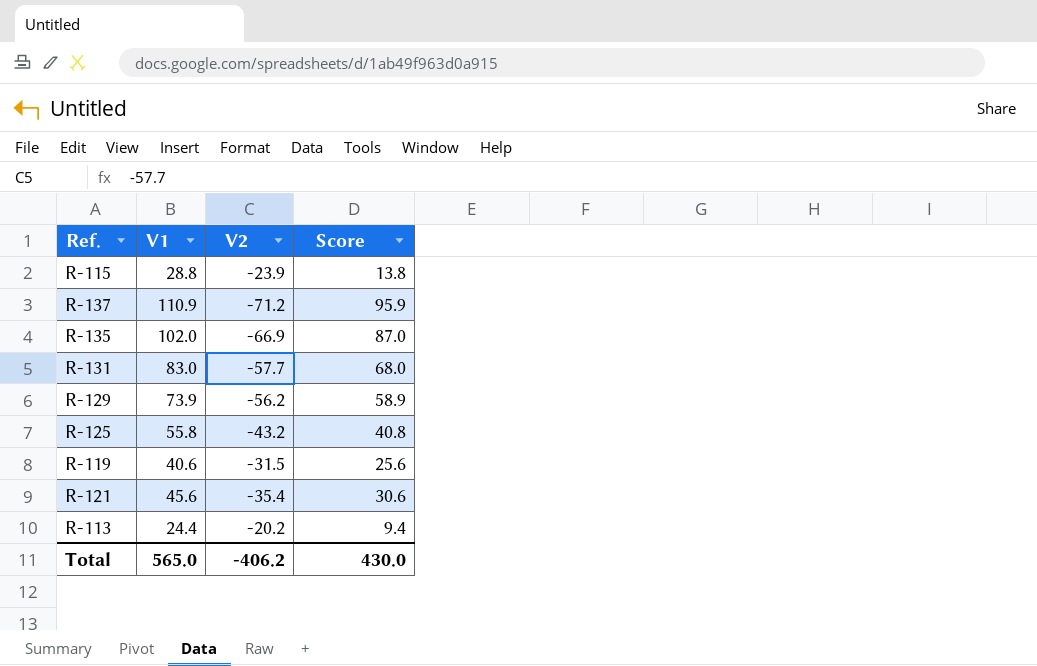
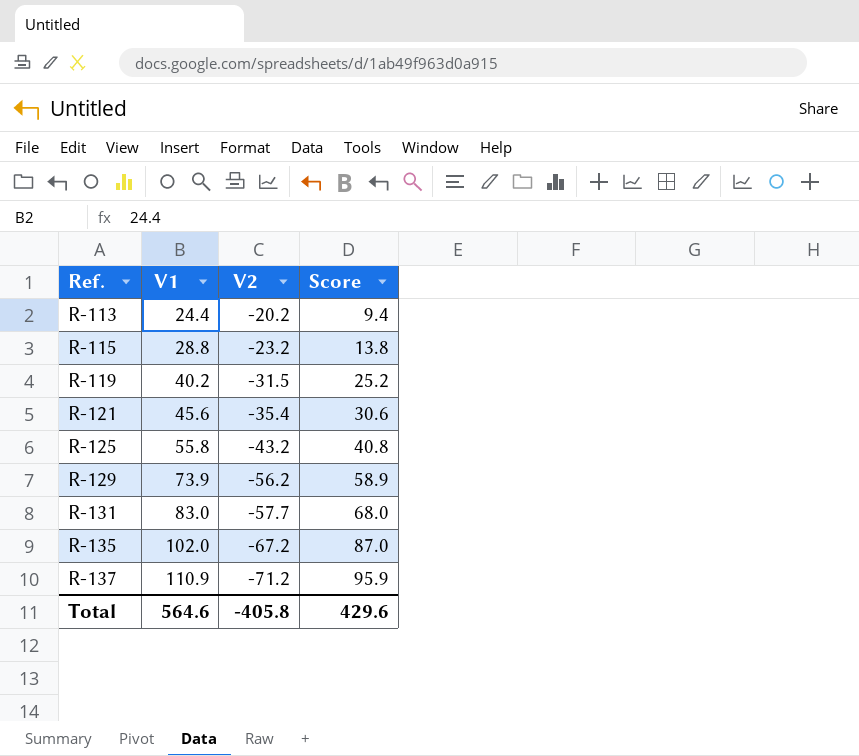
row order: none -> Ref. ascending
R-115 | V2: -23.9 -> -23.2
R-119 | V1: 40.6 -> 40.2
R-119 | Score: 25.6 -> 25.2
R-135 | V2: -66.9 -> -67.2
Total | V1: 565.0 -> 564.6
Total | V2: -406.2 -> -405.8
Total | Score: 430.0 -> 429.6

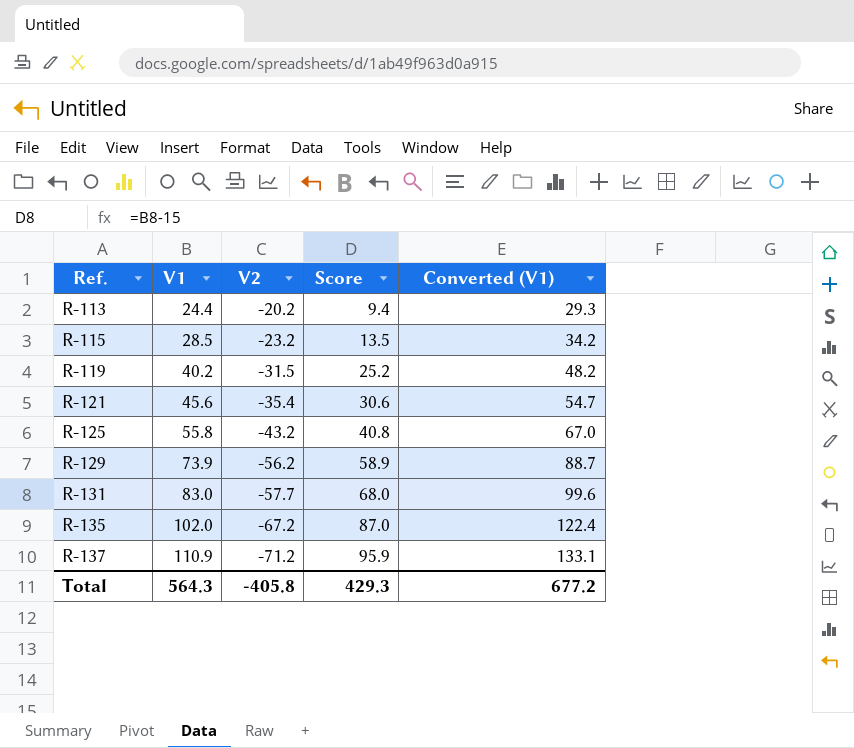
column Converted (V1) | formula: none -> [V1] * 1.2
R-115 | V1: 28.8 -> 28.5
R-115 | Score: 13.8 -> 13.5
Total | V1: 564.6 -> 564.3
Total | Score: 429.6 -> 429.3

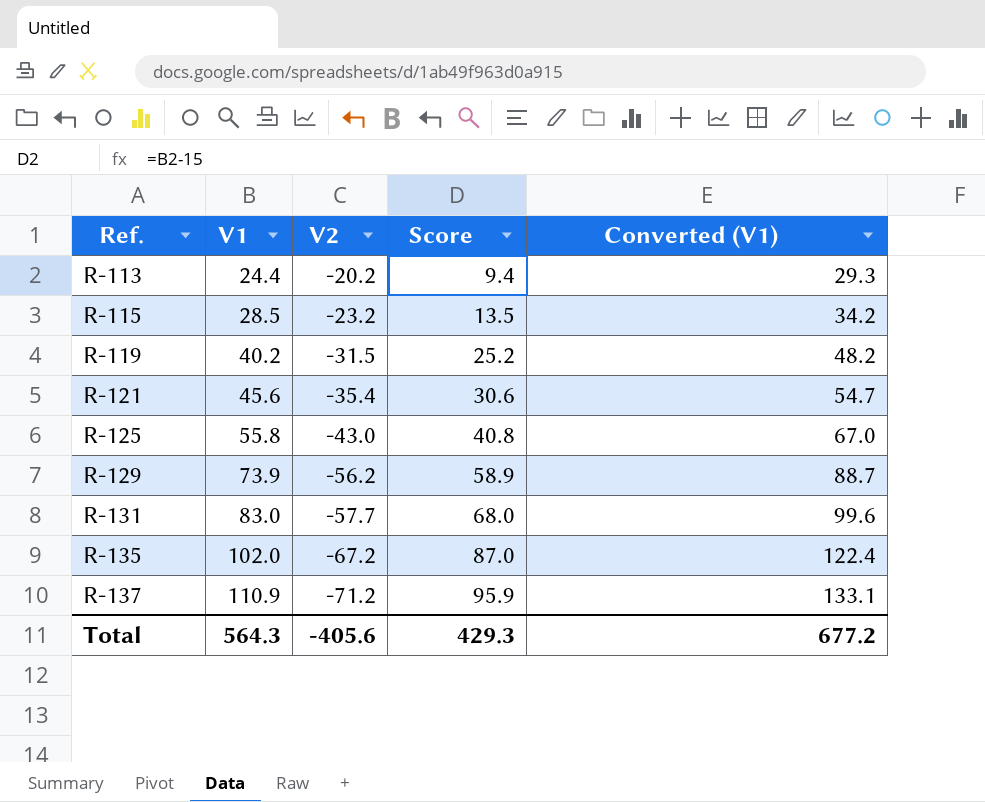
R-125 | V2: -43.2 -> -43.0
Total | V2: -405.8 -> -405.6

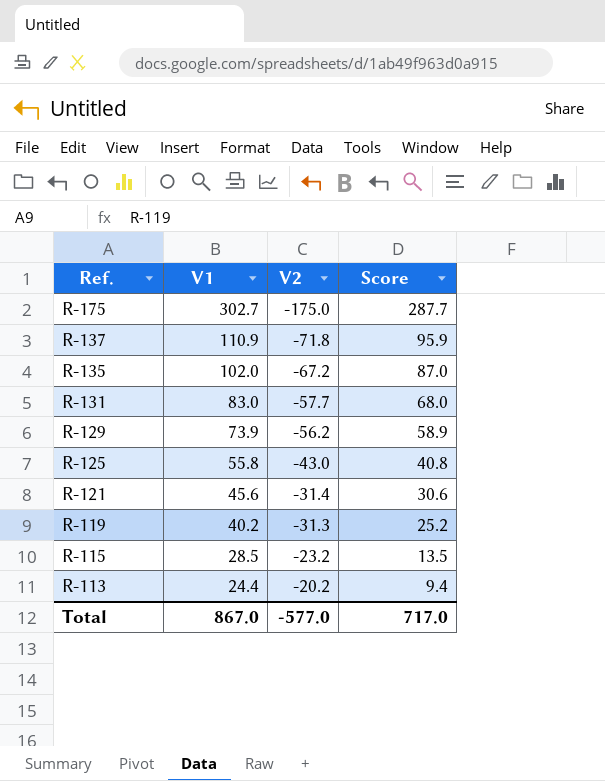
row order: Ref. ascending -> Ref. descending
column Converted (V1) | formula: [V1] * 1.2 -> none
row R-175: none -> 302.7 | -175.0 | 287.7
R-137 | V2: -71.2 -> -71.8
R-121 | V2: -35.4 -> -31.4
R-119 | V2: -31.5 -> -31.3
Total | V1: 564.3 -> 867.0
Total | V2: -405.6 -> -577.0
Total | Score: 429.3 -> 717.0

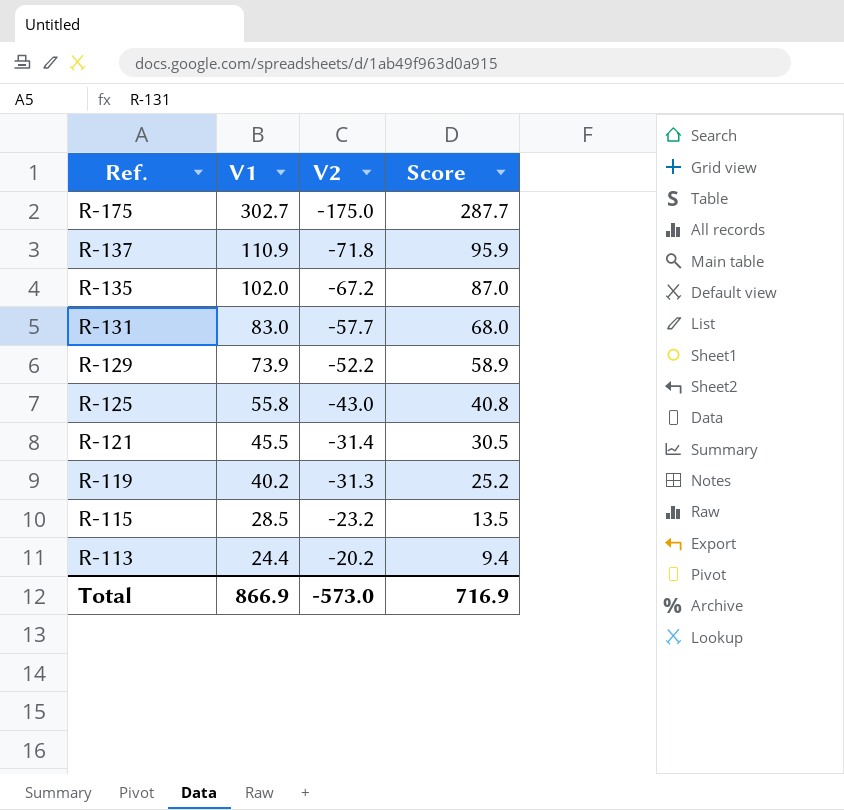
R-129 | V2: -56.2 -> -52.2
R-121 | V1: 45.6 -> 45.5
R-121 | Score: 30.6 -> 30.5
Total | V1: 867.0 -> 866.9
Total | V2: -577.0 -> -573.0
Total | Score: 717.0 -> 716.9

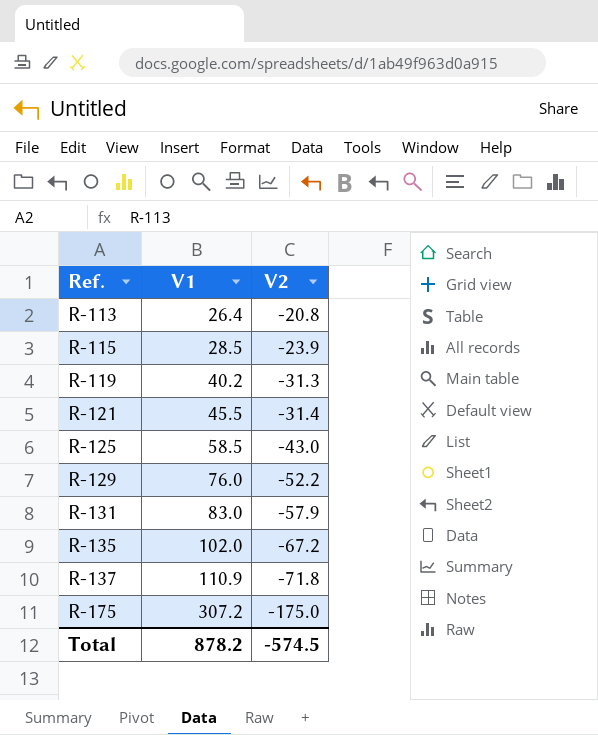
row order: Ref. descending -> Ref. ascending
column Score | formula: [V1] - 15 -> none
R-113 | V1: 24.4 -> 26.4
R-113 | V2: -20.2 -> -20.8
R-115 | V2: -23.2 -> -23.9
R-125 | V1: 55.8 -> 58.5
R-129 | V1: 73.9 -> 76.0
R-131 | V2: -57.7 -> -57.9
R-175 | V1: 302.7 -> 307.2
Total | V1: 866.9 -> 878.2
Total | V2: -573.0 -> -574.5

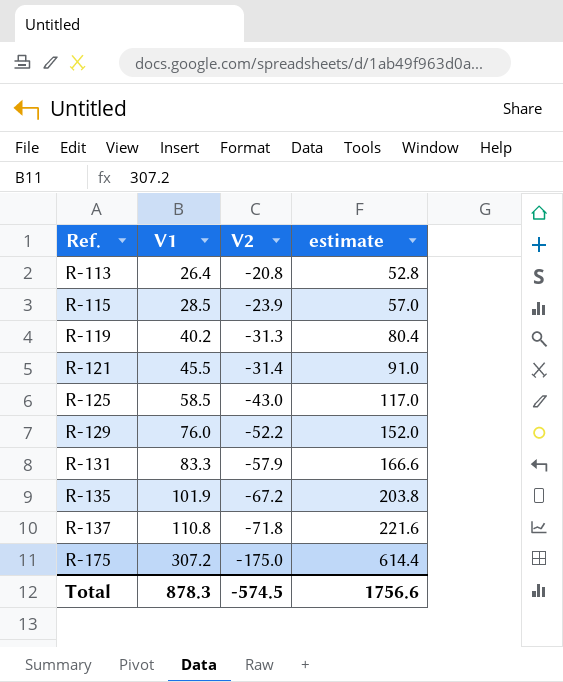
column estimate | formula: none -> [V1] * 2
R-131 | V1: 83.0 -> 83.3
R-135 | V1: 102.0 -> 101.9
R-137 | V1: 110.9 -> 110.8
Total | V1: 878.2 -> 878.3

